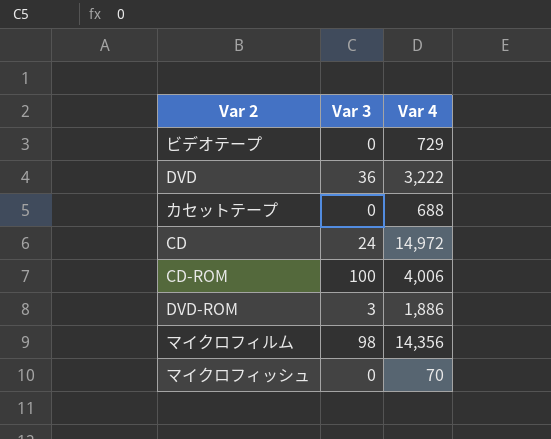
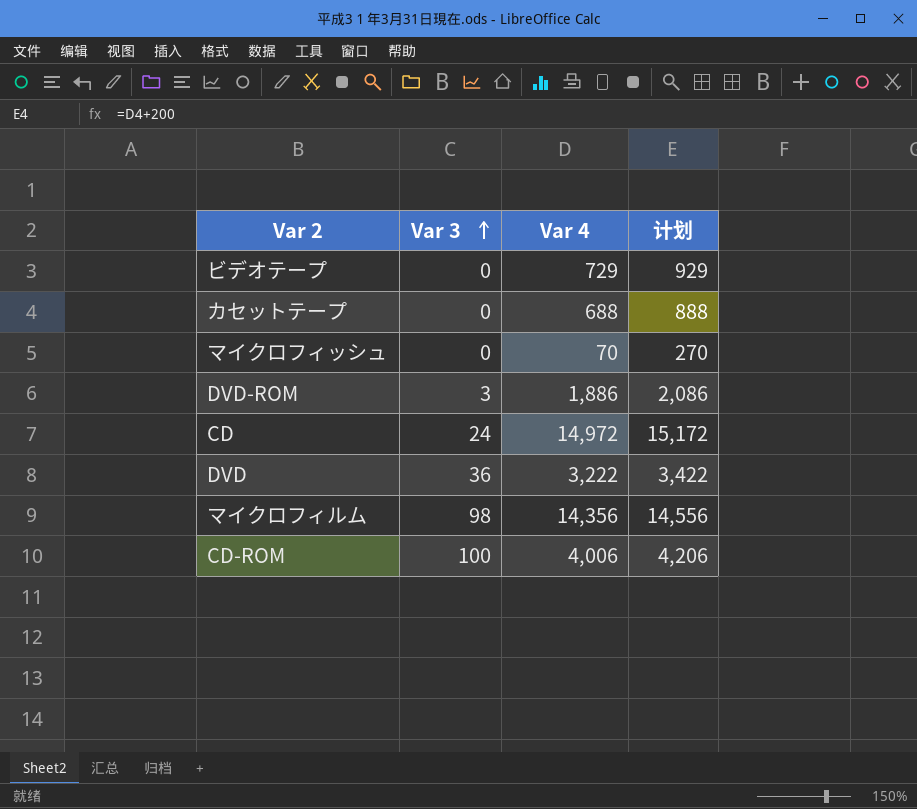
row order: none -> Var 3 ascending
column 计划 | formula: none -> [Var 4] + 200

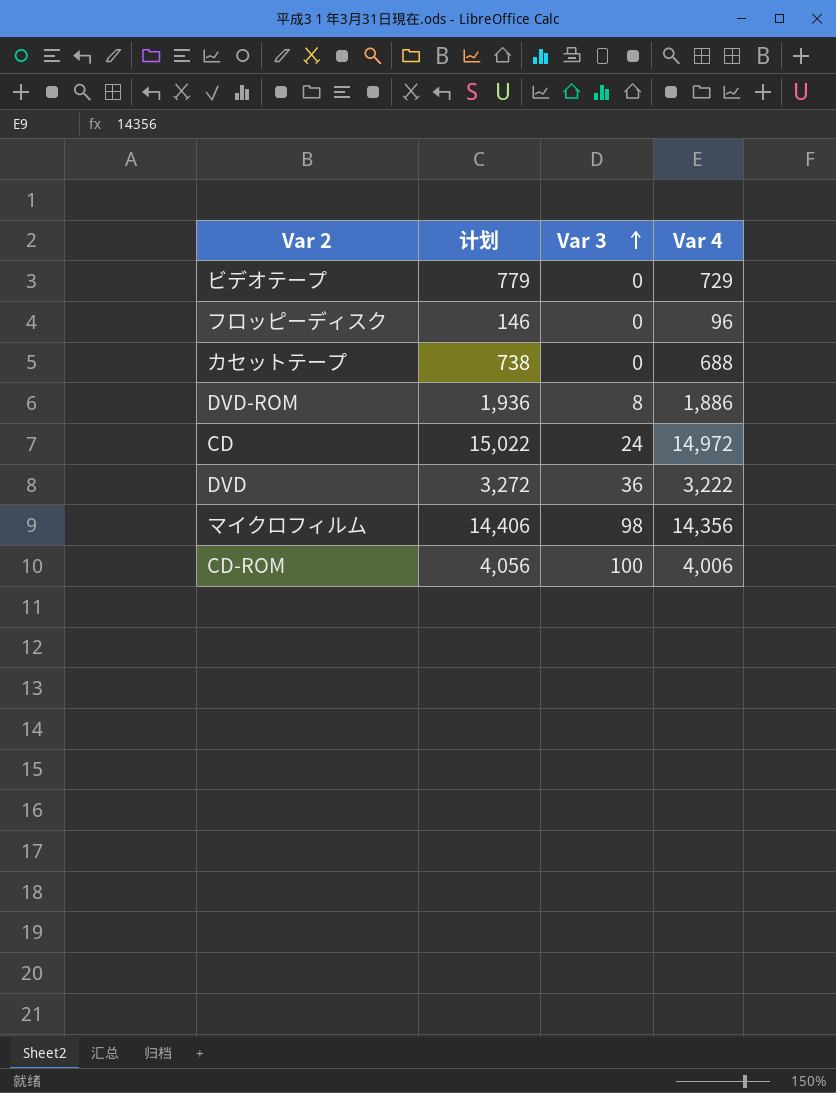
column 计划 | formula: [Var 4] + 200 -> [Var 4] + 50
column 计划 | position: 4 -> 2
row マイクロフィッシュ: 0 | 70 | 270 -> none
row フロッピーディスク: none -> 146 | 0 | 96
DVD-ROM | Var 3: 3 -> 8

